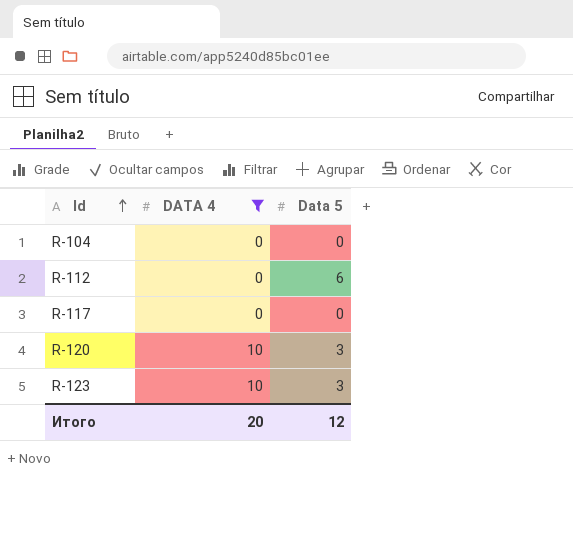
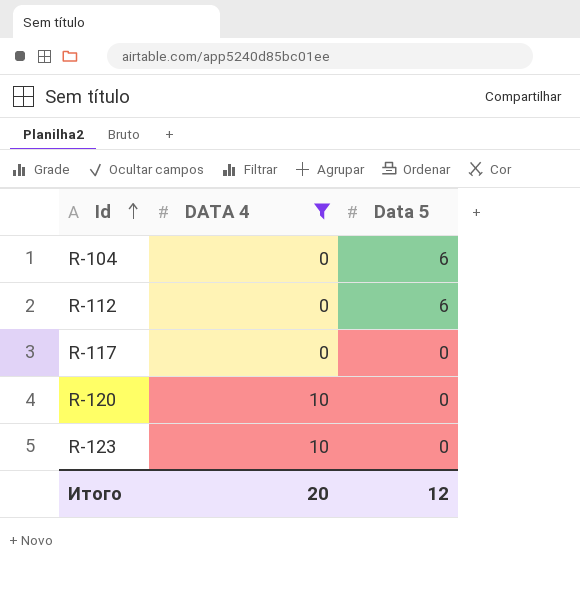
R-104 | Data 5: 0 -> 6
R-120 | Data 5: 3 -> 0
R-123 | Data 5: 3 -> 0

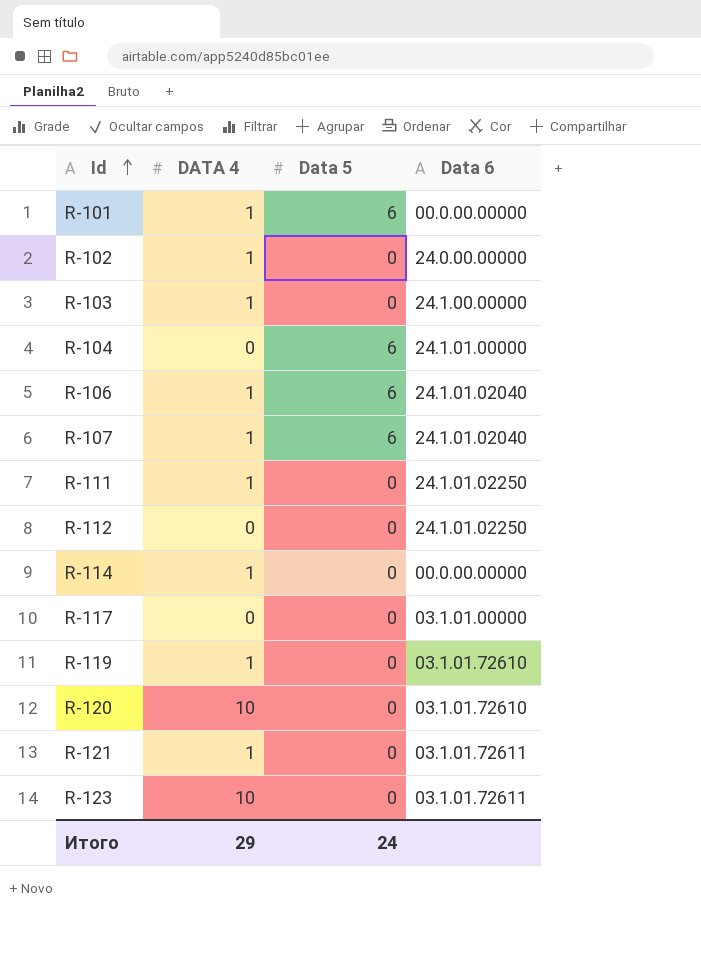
filter: DATA 4 != 1 -> none
column Data 6 | position: none -> 4
R-112 | Data 5: 6 -> 0
Итого | DATA 4: 20 -> 29
Итого | Data 5: 12 -> 24

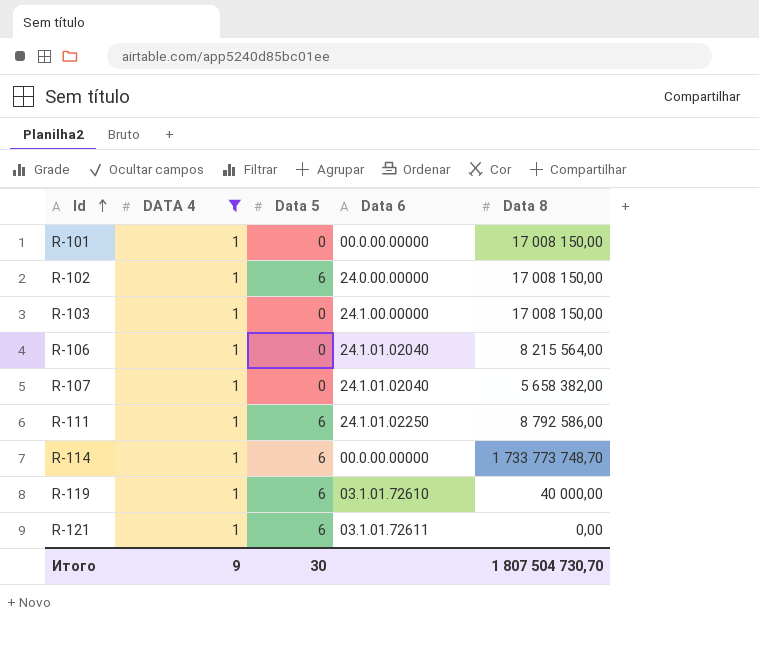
filter: none -> DATA 4 = 1
column Data 8 | position: none -> 5
R-101 | Data 5: 6 -> 0
R-102 | Data 5: 0 -> 6
R-106 | Data 5: 6 -> 0
R-107 | Data 5: 6 -> 0
R-111 | Data 5: 0 -> 6
R-114 | Data 5: 0 -> 6
R-119 | Data 5: 0 -> 6
R-121 | Data 5: 0 -> 6
Итого | DATA 4: 29 -> 9
Итого | Data 5: 24 -> 30

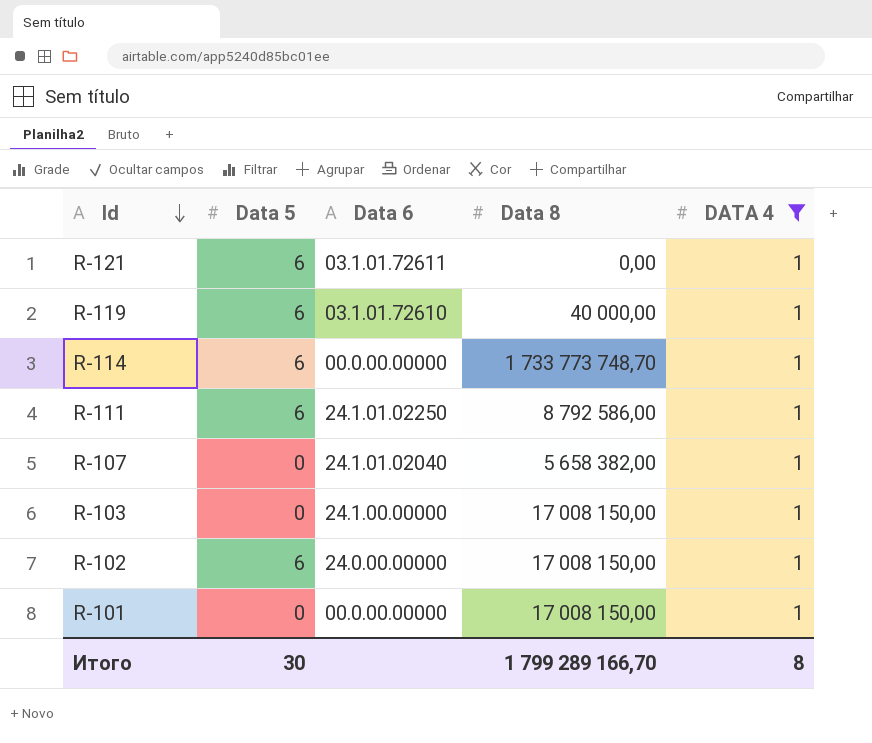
row order: Id ascending -> Id descending
column DATA 4 | position: 2 -> 5
row R-106: 1 | 0 | 24.1.01.02040 | 8 215 564,00 -> none
Итого | Data 8: 1 807 504 730,70 -> 1 799 289 166,70
Итого | DATA 4: 9 -> 8

